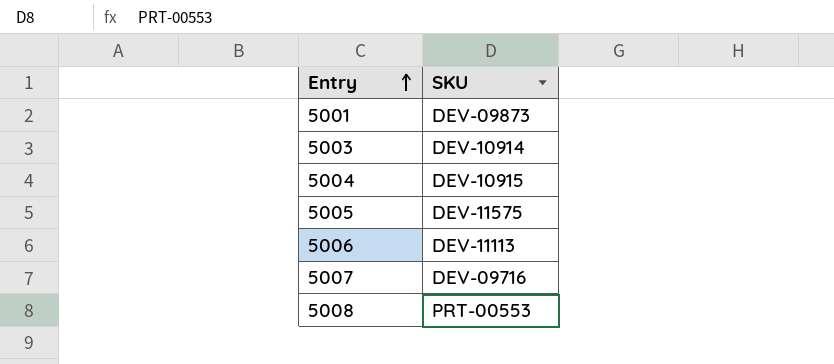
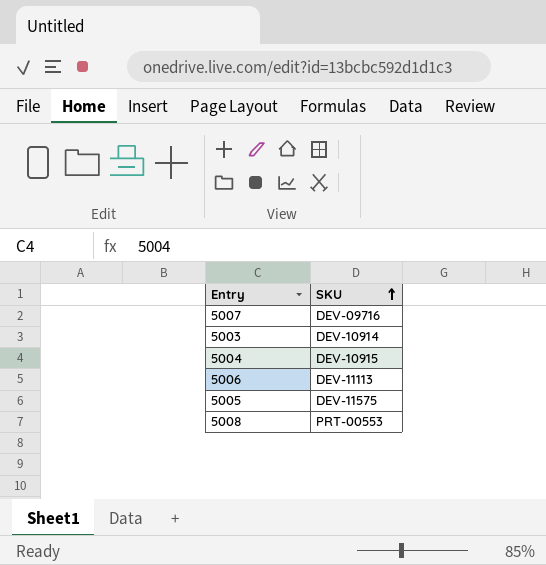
row order: Entry ascending -> SKU ascending
row 5001: DEV-09873 -> none

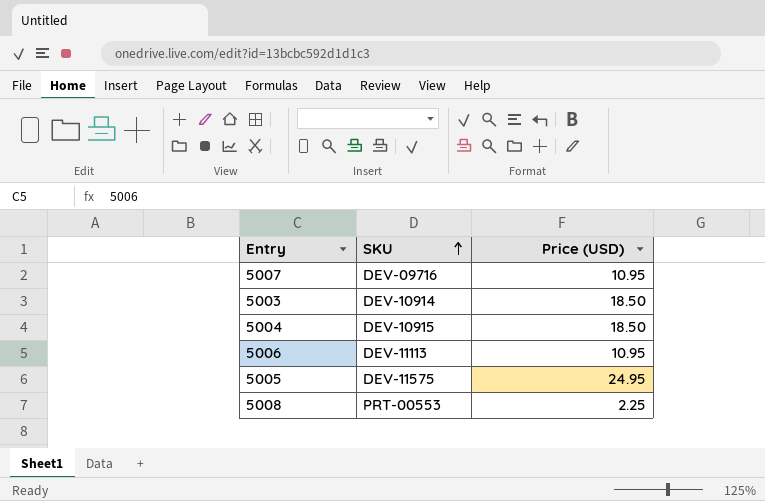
column Price (USD) | position: none -> 3

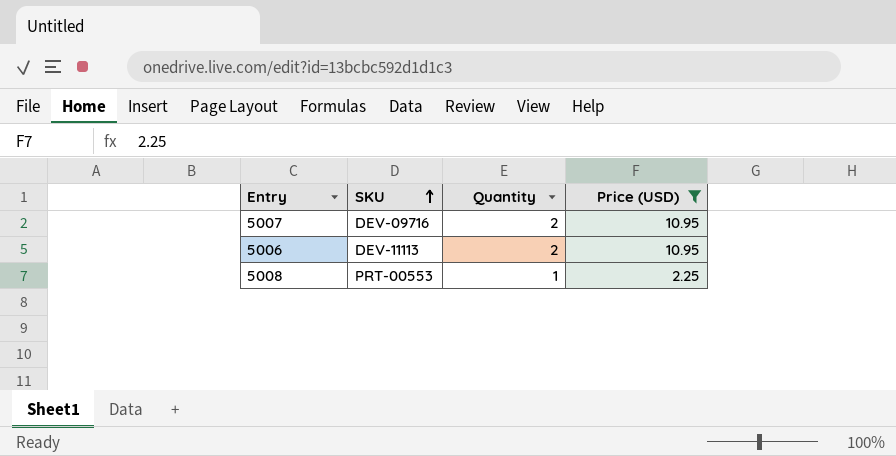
filter: none -> Price (USD) <= 10.95
column Quantity | position: none -> 3

